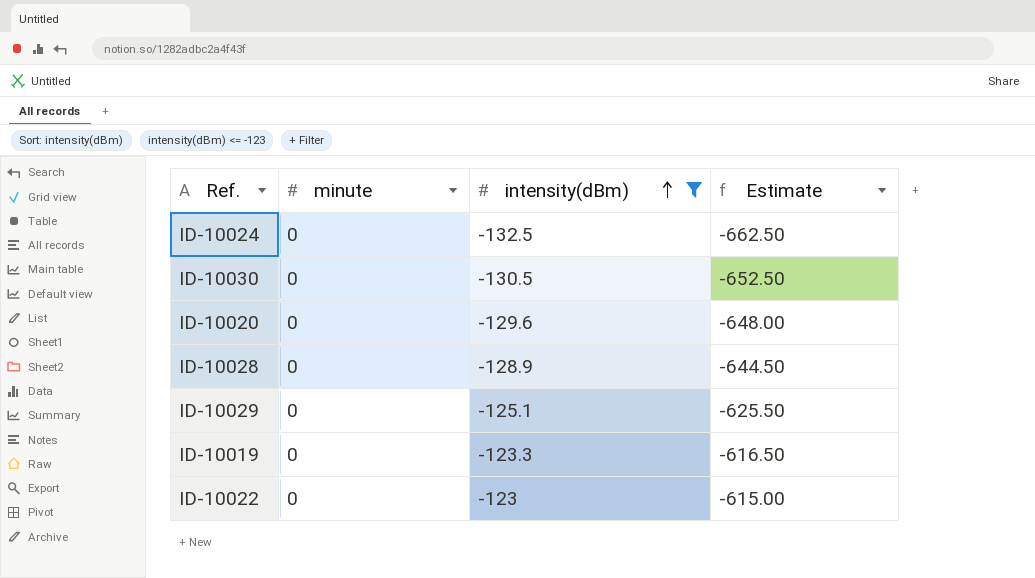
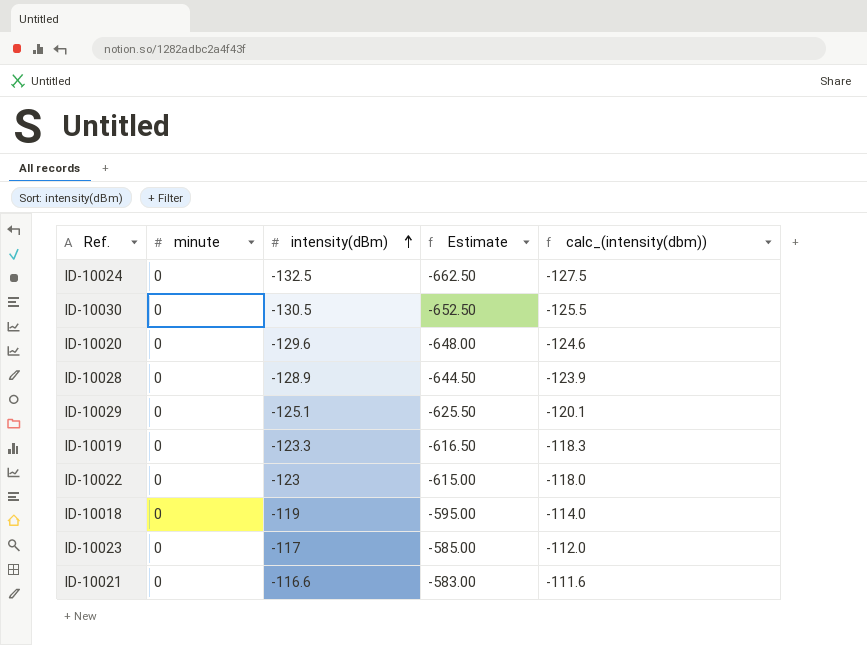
filter: intensity(dBm) <= -123 -> none
column calc_(intensity(dbm)) | formula: none -> [intensity(dBm)] + 5

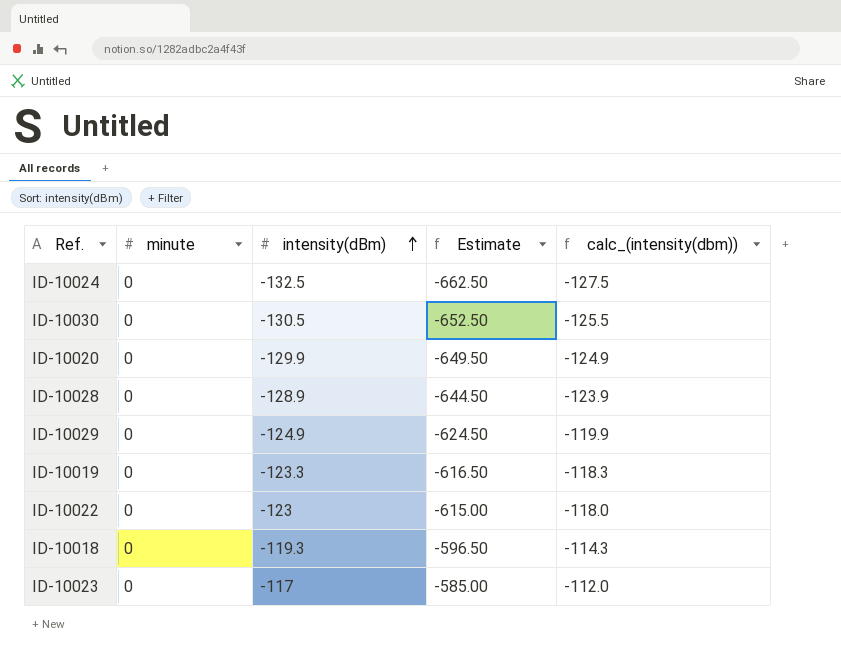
row ID-10021: 0 | -116.6 | -583.00 | -111.6 -> none
ID-10020 | intensity(dBm): -129.6 -> -129.9
ID-10020 | Estimate: -648.00 -> -649.50
ID-10020 | calc_(intensity(dbm)): -124.6 -> -124.9
ID-10029 | intensity(dBm): -125.1 -> -124.9
ID-10029 | Estimate: -625.50 -> -624.50
ID-10029 | calc_(intensity(dbm)): -120.1 -> -119.9
ID-10018 | intensity(dBm): -119 -> -119.3
ID-10018 | Estimate: -595.00 -> -596.50
ID-10018 | calc_(intensity(dbm)): -114.0 -> -114.3

